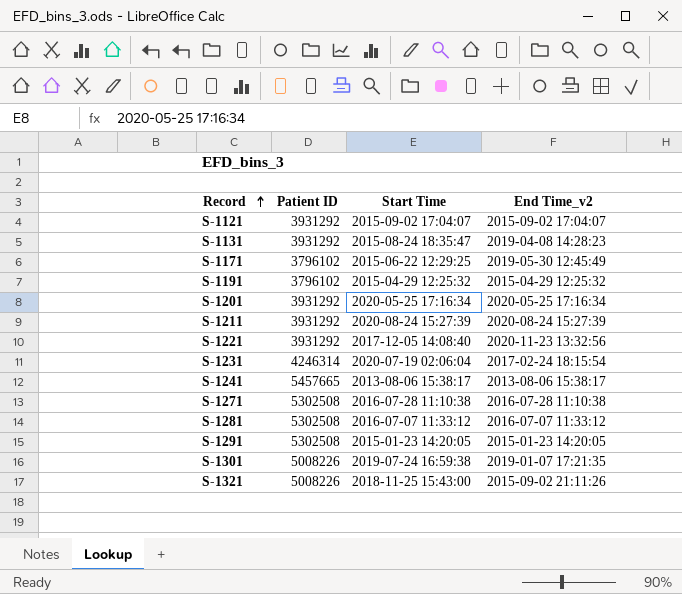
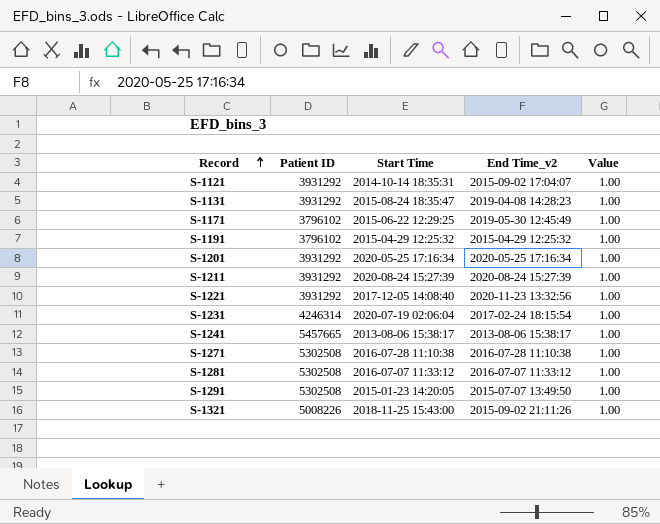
column Value | position: none -> 5
row S-1301: 5008226 | 2019-07-24 16:59:38 | 2019-01-07 17:21:35 -> none
S-1121 | Start Time: 2015-09-02 17:04:07 -> 2014-10-14 18:35:31
S-1291 | End Time_v2: 2015-01-23 14:20:05 -> 2015-07-07 13:49:50

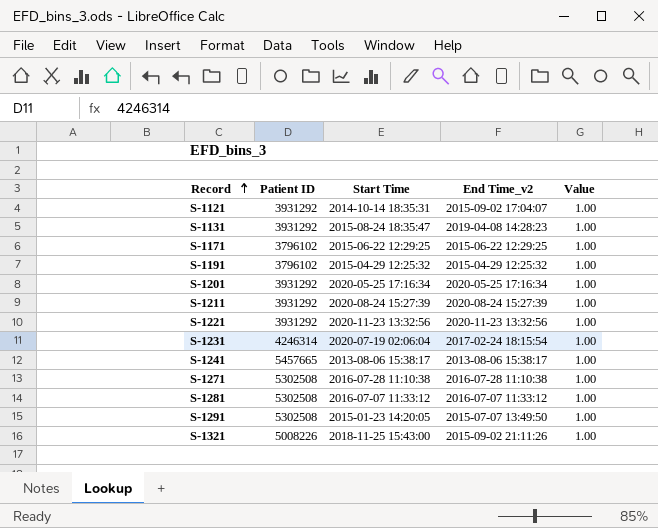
S-1171 | End Time_v2: 2019-05-30 12:45:49 -> 2015-06-22 12:29:25
S-1221 | Start Time: 2017-12-05 14:08:40 -> 2020-11-23 13:32:56

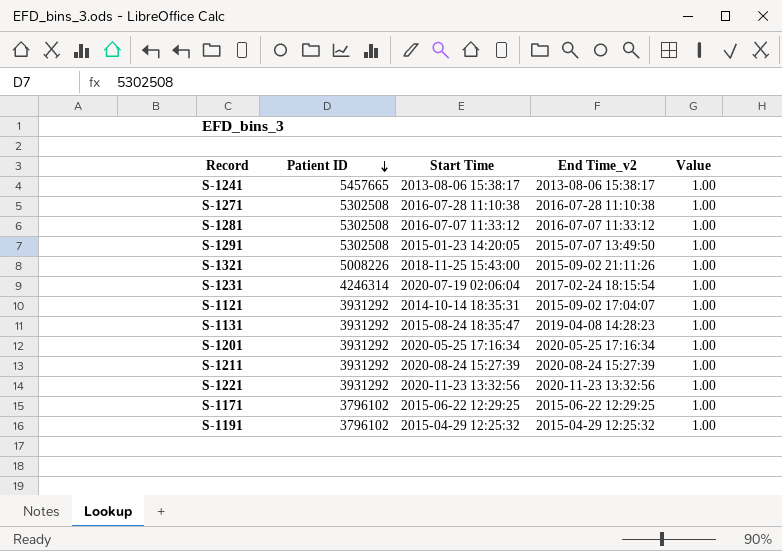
row order: Record ascending -> Patient ID descending

